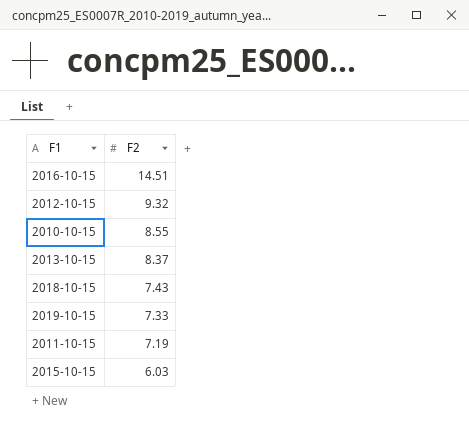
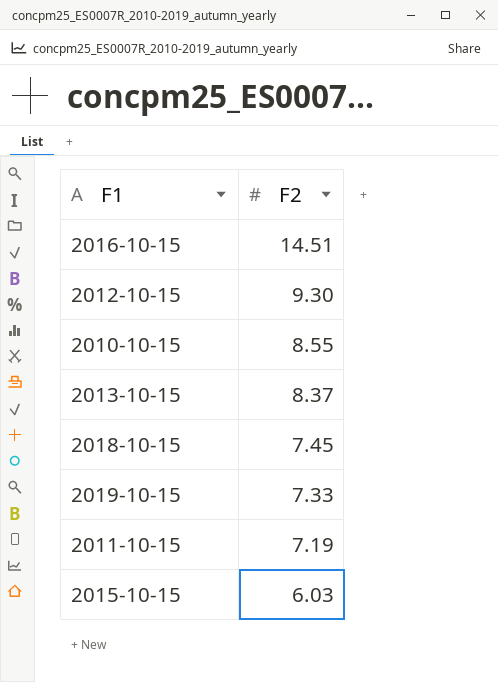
2012-10-15 | F2: 9.32 -> 9.30
2018-10-15 | F2: 7.43 -> 7.45

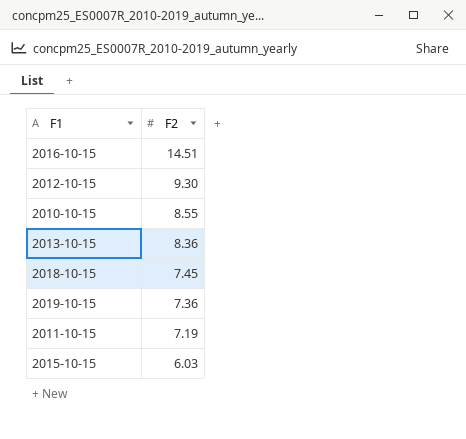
2013-10-15 | F2: 8.37 -> 8.36
2019-10-15 | F2: 7.33 -> 7.36

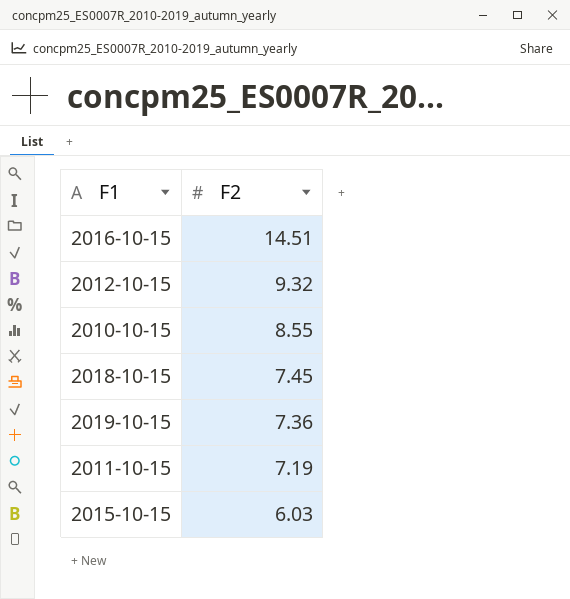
row 2013-10-15: 8.36 -> none
2012-10-15 | F2: 9.30 -> 9.32

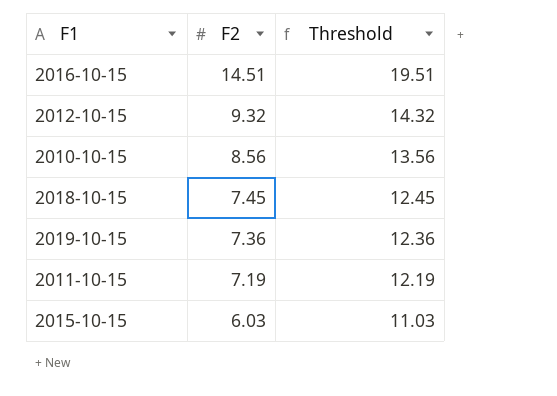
column Threshold | formula: none -> [F2] + 5
2010-10-15 | F2: 8.55 -> 8.56

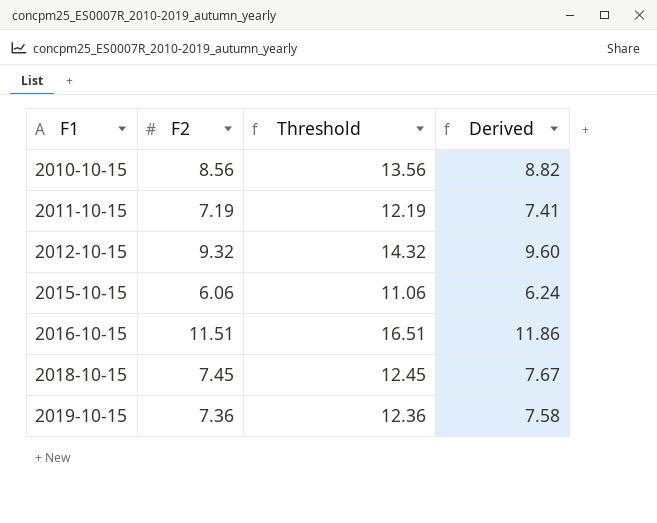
row order: F2 descending -> F1 ascending
column Derived | formula: none -> [F2] * 1.03
2015-10-15 | F2: 6.03 -> 6.06
2015-10-15 | Threshold: 11.03 -> 11.06
2016-10-15 | F2: 14.51 -> 11.51
2016-10-15 | Threshold: 19.51 -> 16.51

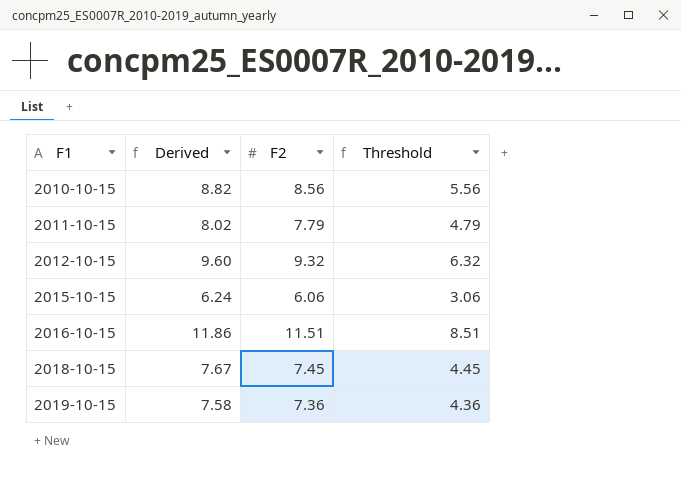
column Derived | position: 4 -> 2
column Threshold | formula: [F2] + 5 -> [F2] - 3
2011-10-15 | Derived: 7.41 -> 8.02
2011-10-15 | F2: 7.19 -> 7.79

